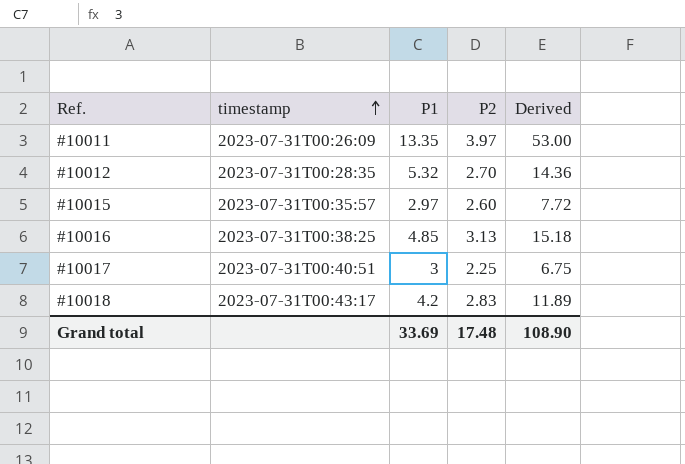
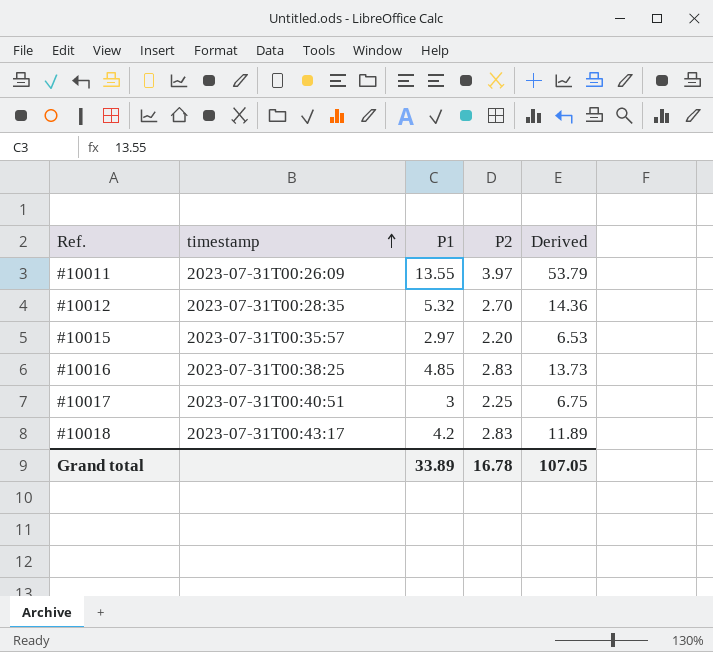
#10011 | P1: 13.35 -> 13.55
#10011 | Derived: 53.00 -> 53.79
#10015 | P2: 2.60 -> 2.20
#10015 | Derived: 7.72 -> 6.53
#10016 | P2: 3.13 -> 2.83
#10016 | Derived: 15.18 -> 13.73
Grand total | P1: 33.69 -> 33.89
Grand total | P2: 17.48 -> 16.78
Grand total | Derived: 108.90 -> 107.05

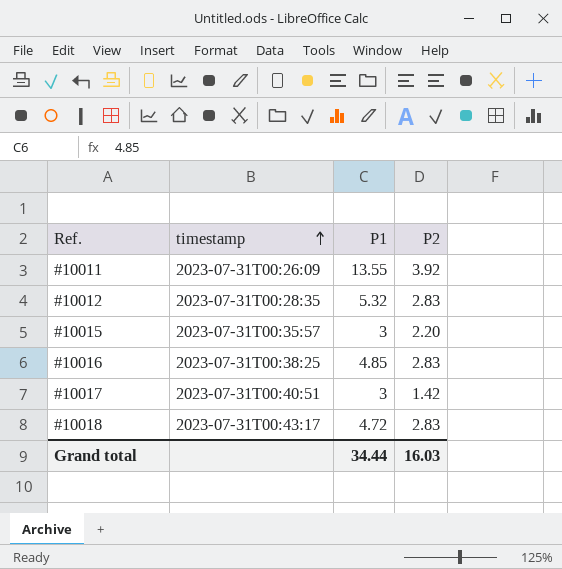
column Derived | formula: [P1] * [P2] -> none
#10011 | P2: 3.97 -> 3.92
#10012 | P2: 2.70 -> 2.83
#10015 | P1: 2.97 -> 3
#10017 | P2: 2.25 -> 1.42
#10018 | P1: 4.2 -> 4.72
Grand total | P1: 33.89 -> 34.44
Grand total | P2: 16.78 -> 16.03

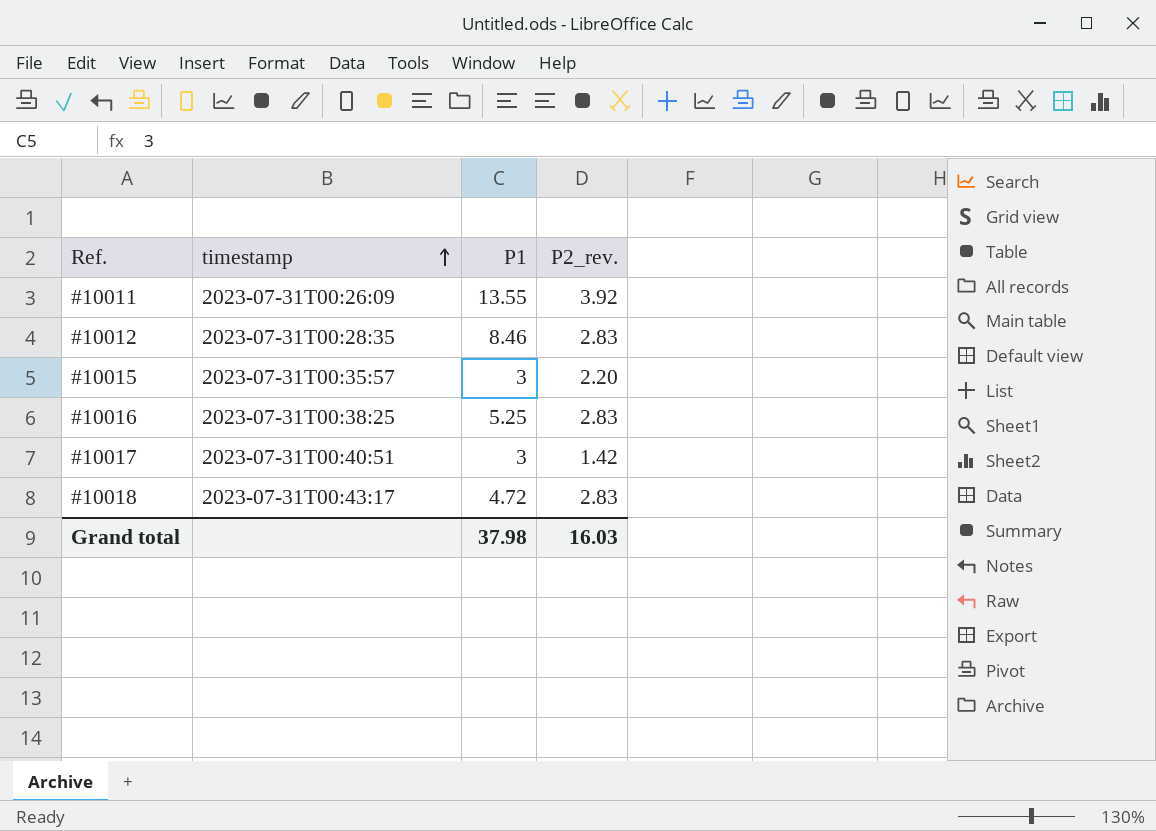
column name: P2 -> P2_rev.
#10012 | P1: 5.32 -> 8.46
#10016 | P1: 4.85 -> 5.25
Grand total | P1: 34.44 -> 37.98

